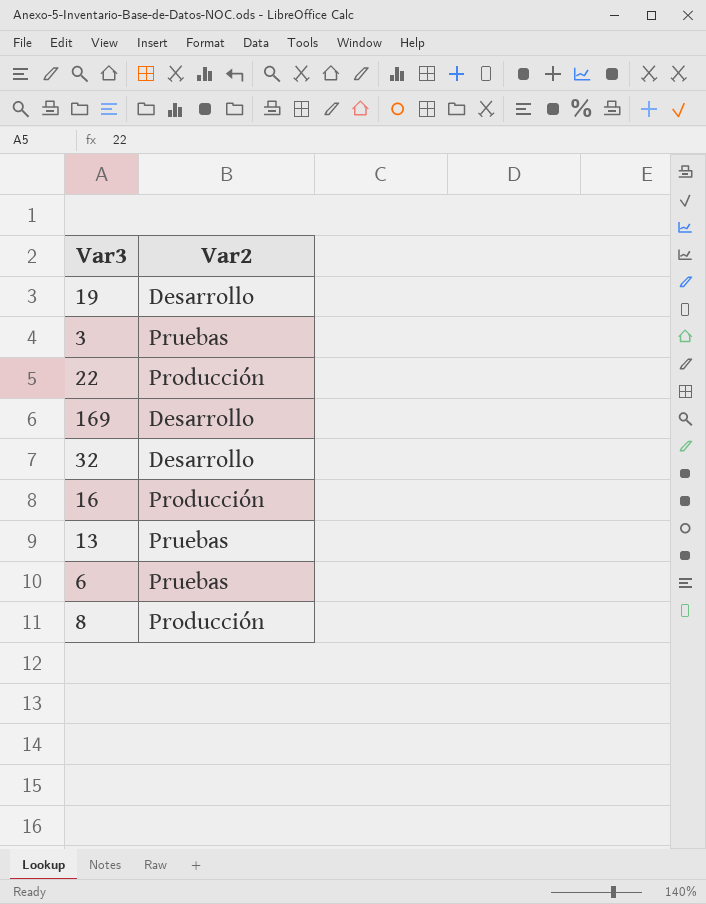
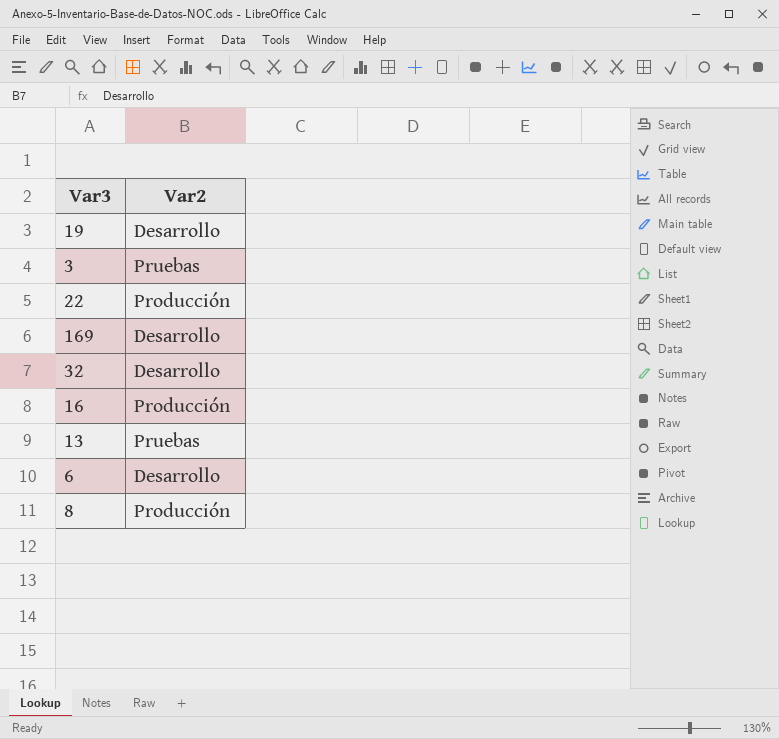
6 | Var2: Pruebas -> Desarrollo

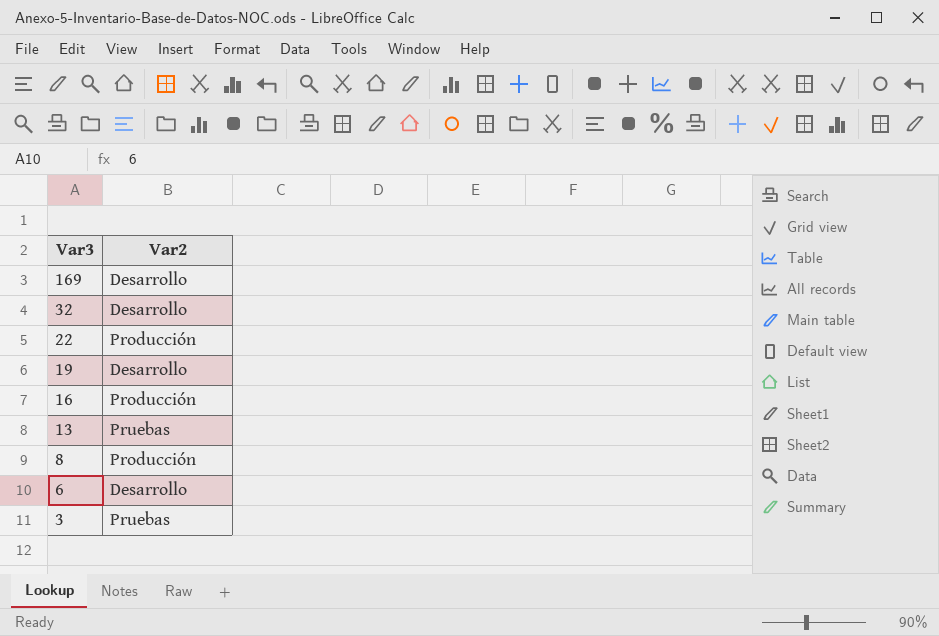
row order: none -> Var3 descending

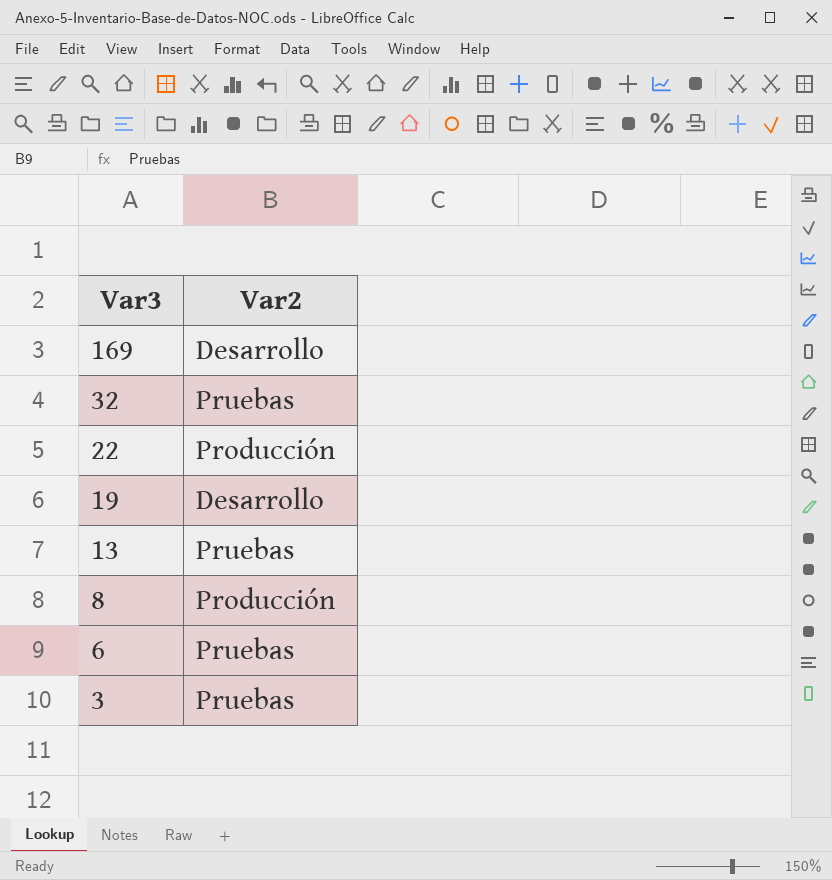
row 16: Producción -> none
32 | Var2: Desarrollo -> Pruebas
6 | Var2: Desarrollo -> Pruebas

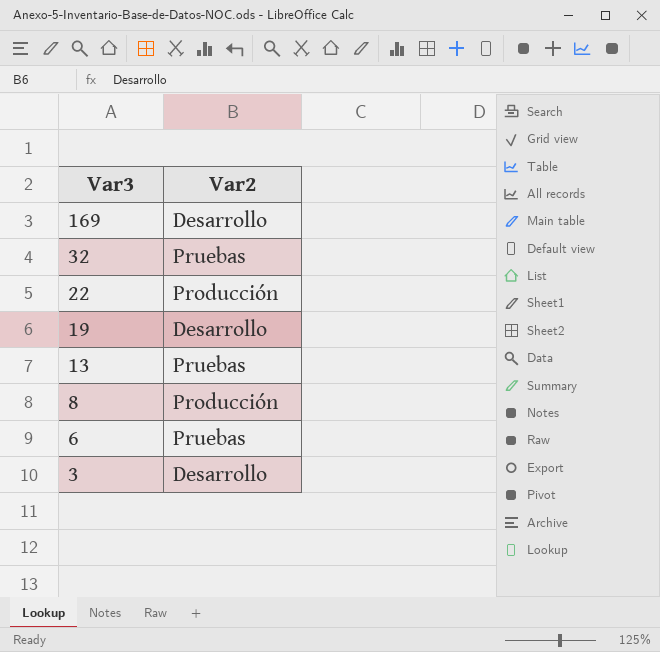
3 | Var2: Pruebas -> Desarrollo

